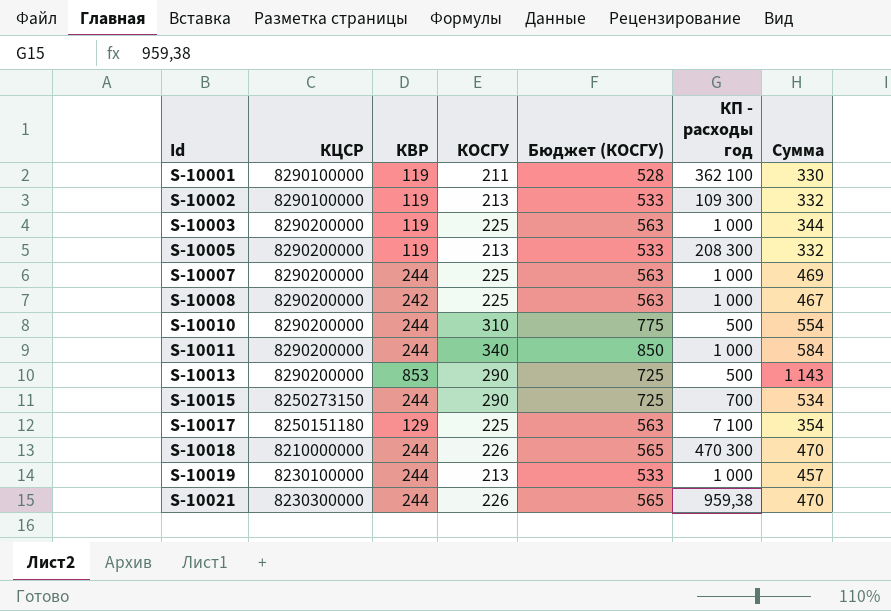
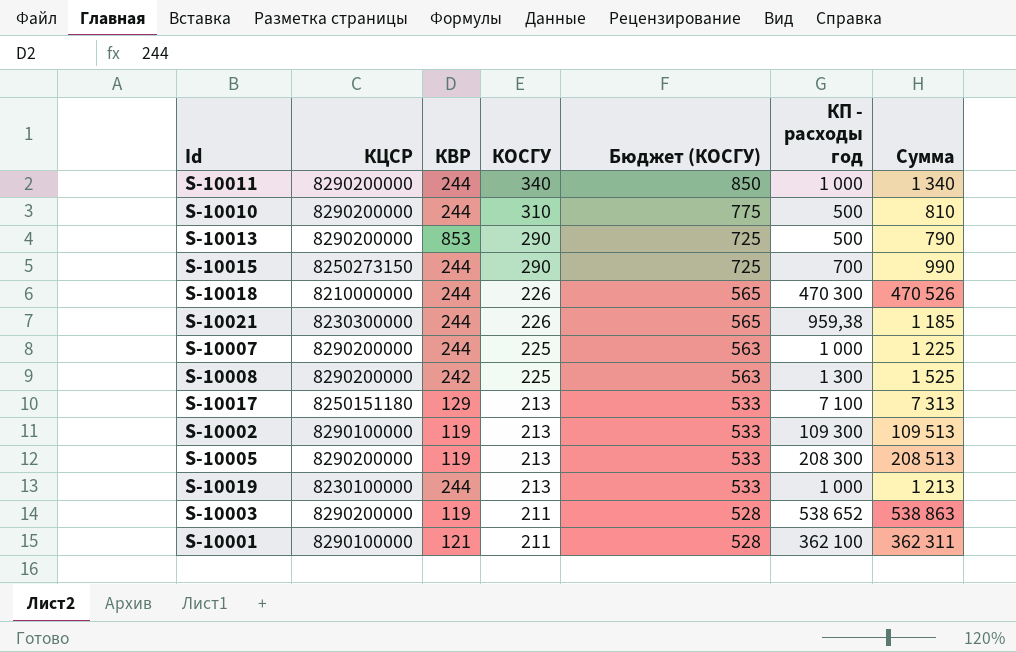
row order: Id ascending -> КОСГУ descending
column Сумма | formula: [КВР] + [КОСГУ] -> [КОСГУ] + [КП - расходы год]
S-10008 | КП - расходы год: 1 000 -> 1 300
S-10017 | КОСГУ: 225 -> 213
S-10017 | Бюджет (КОСГУ): 563 -> 533
S-10003 | КОСГУ: 225 -> 211
S-10003 | Бюджет (КОСГУ): 563 -> 528
S-10003 | КП - расходы год: 1 000 -> 538 652
S-10001 | КВР: 119 -> 121

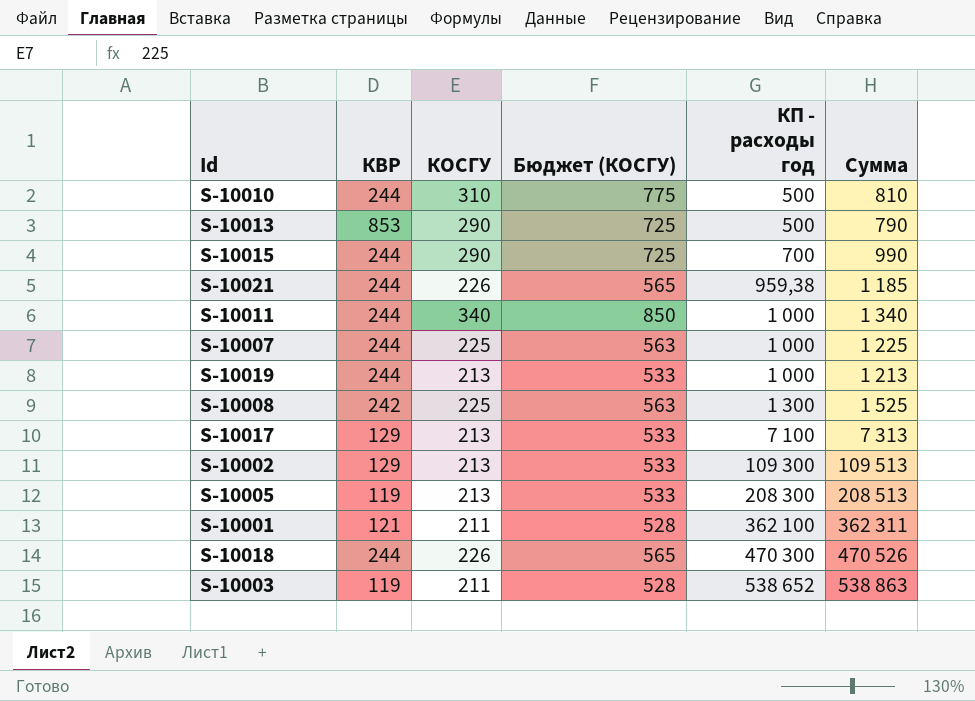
row order: КОСГУ descending -> КП - расходы год ascending
column КЦСР | position: 2 -> none
S-10002 | КВР: 119 -> 129

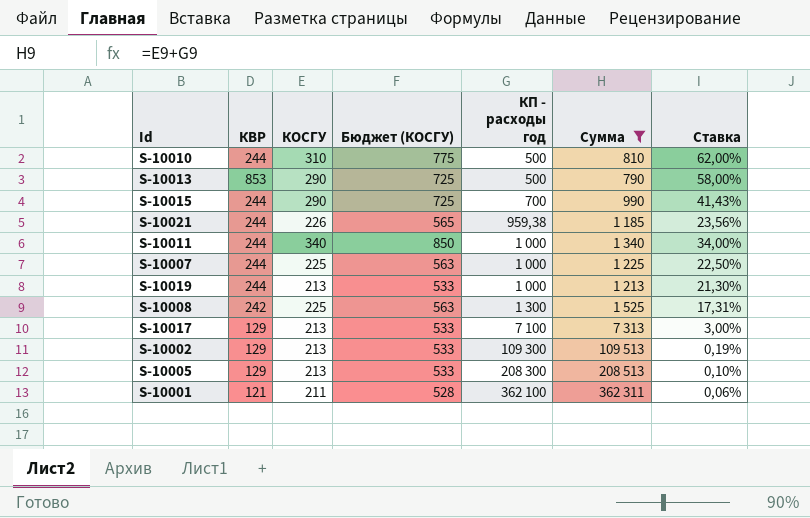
filter: none -> Сумма <= 362 311
column Ставка | formula: none -> [КОСГУ] / [КП - расходы год]
S-10005 | КВР: 119 -> 129

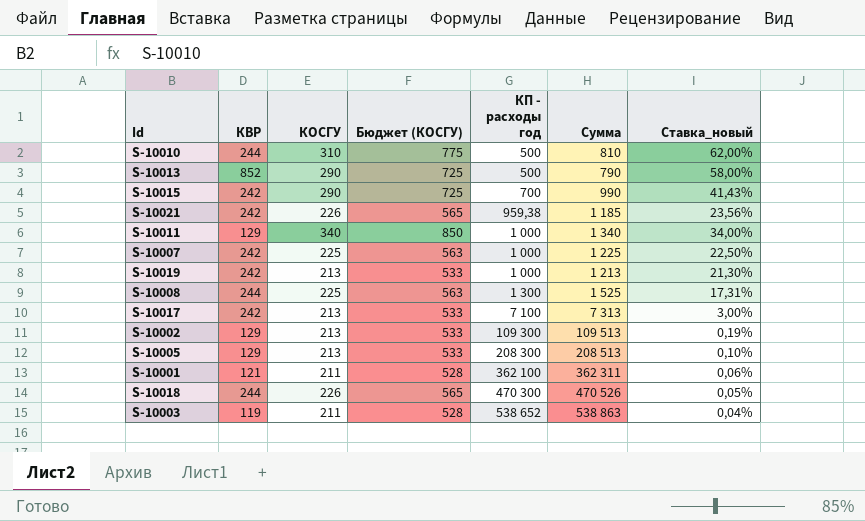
filter: Сумма <= 362 311 -> none
column name: Ставка -> Ставка_новый
S-10013 | КВР: 853 -> 852
S-10015 | КВР: 244 -> 242
S-10021 | КВР: 244 -> 242
S-10011 | КВР: 244 -> 129
S-10007 | КВР: 244 -> 242
S-10019 | КВР: 244 -> 242
S-10008 | КВР: 242 -> 244
S-10017 | КВР: 129 -> 242

